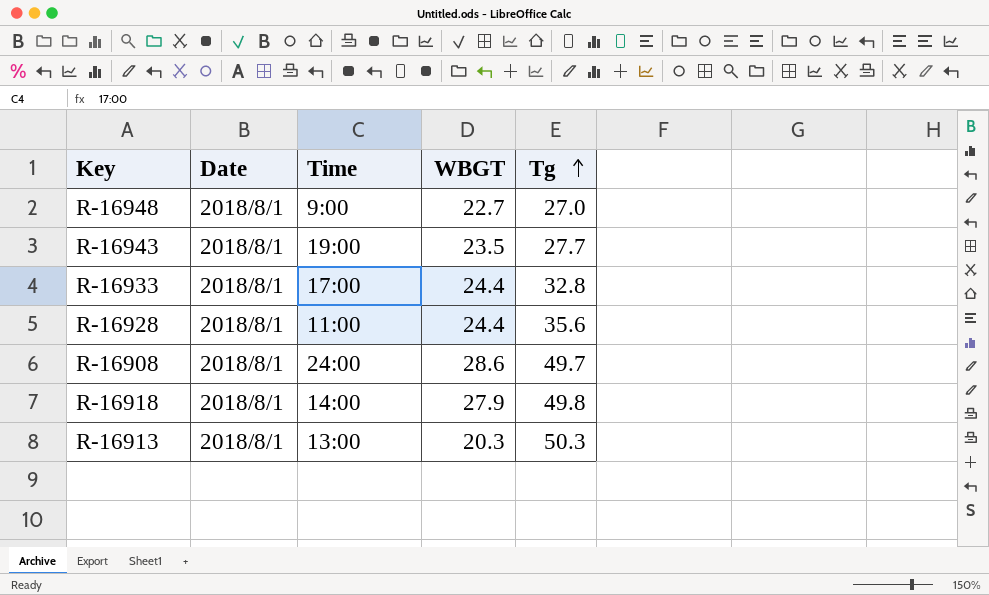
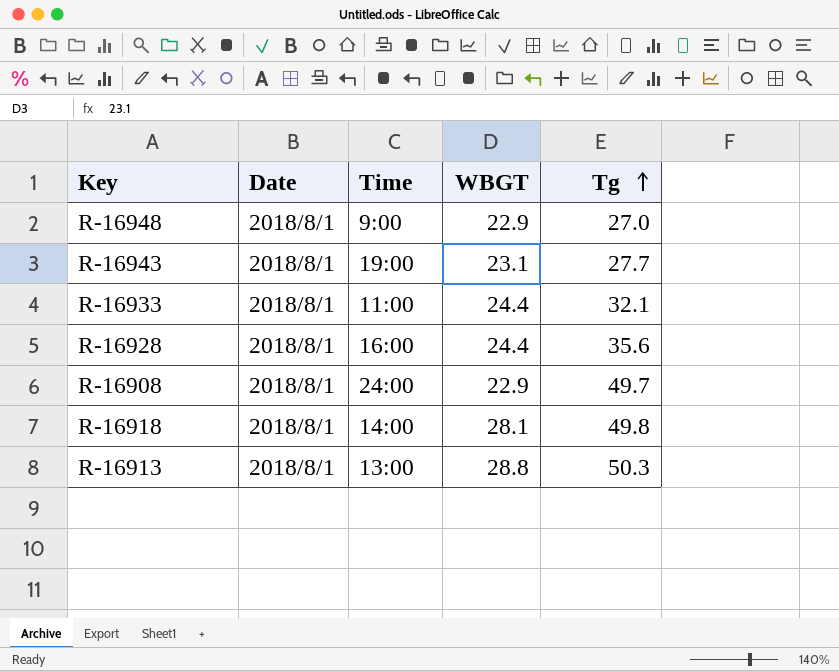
R-16948 | WBGT: 22.7 -> 22.9
R-16943 | WBGT: 23.5 -> 23.1
R-16933 | Time: 17:00 -> 11:00
R-16933 | Tg: 32.8 -> 32.1
R-16928 | Time: 11:00 -> 16:00
R-16908 | WBGT: 28.6 -> 22.9
R-16918 | WBGT: 27.9 -> 28.1
R-16913 | WBGT: 20.3 -> 28.8

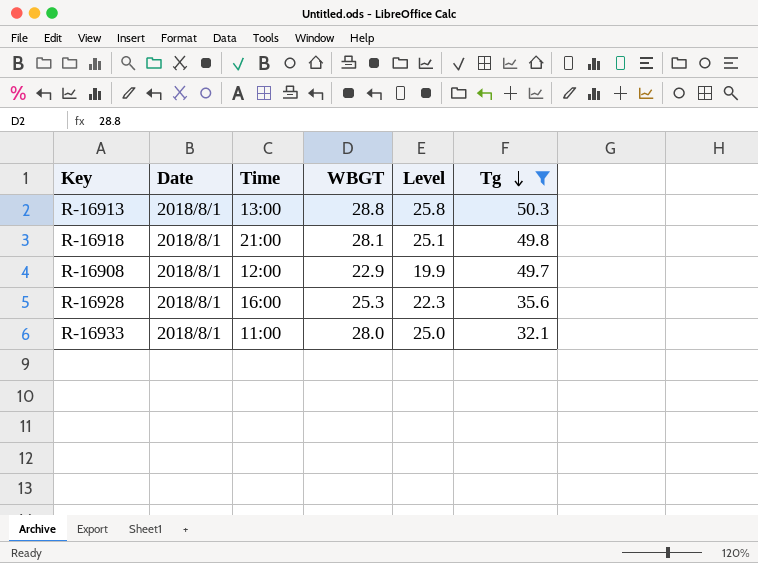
filter: none -> Tg >= 32.1
row order: Tg ascending -> Tg descending
column Level | formula: none -> [WBGT] - 3
R-16918 | Time: 14:00 -> 21:00
R-16908 | Time: 24:00 -> 12:00
R-16928 | WBGT: 24.4 -> 25.3
R-16933 | WBGT: 24.4 -> 28.0

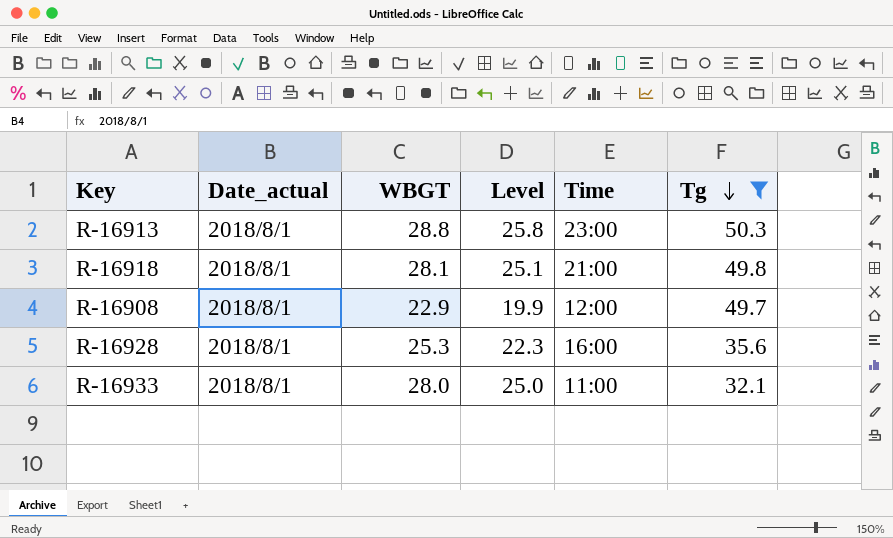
column name: Date -> Date_actual
column Time | position: 3 -> 5
R-16913 | Time: 13:00 -> 23:00

